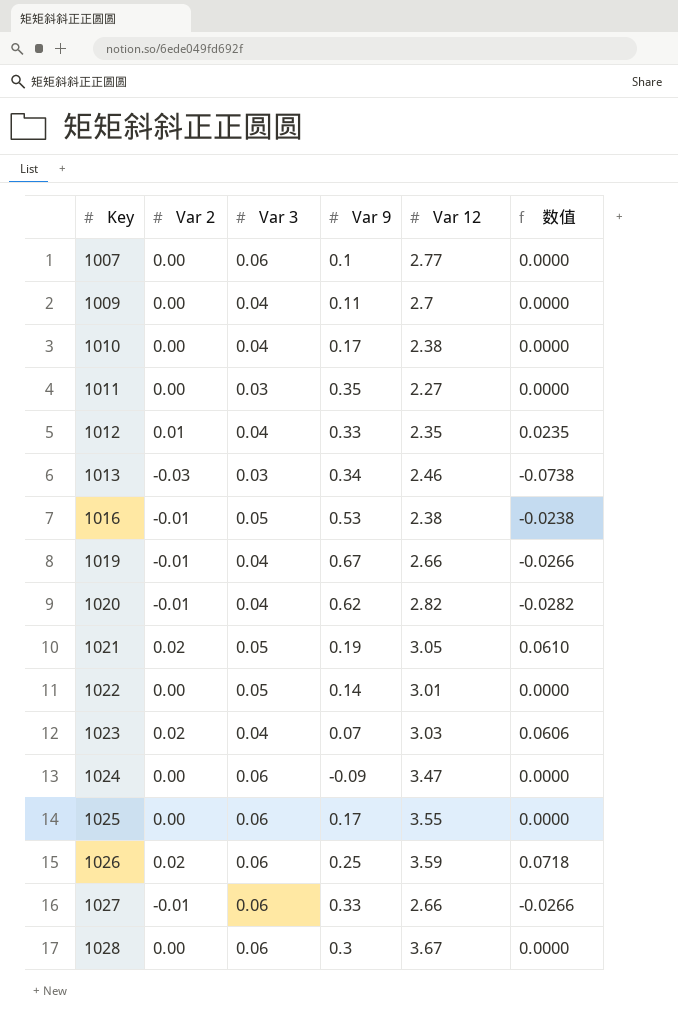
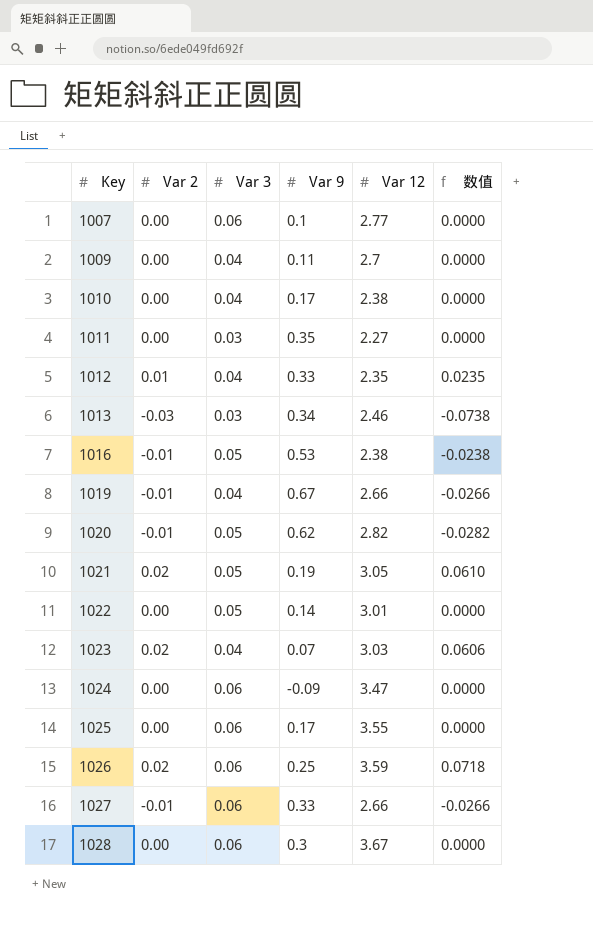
1020 | Var 3: 0.04 -> 0.05

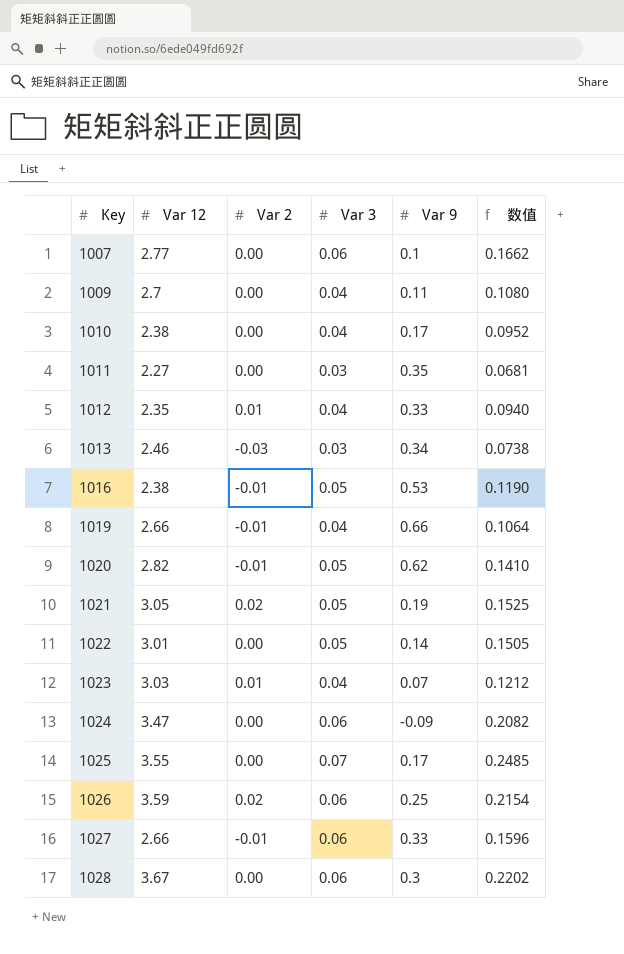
column Var 12 | position: 5 -> 2
column 数值 | formula: [Var 2] * [Var 12] -> [Var 12] * [Var 3]
1019 | Var 9: 0.67 -> 0.66
1023 | Var 2: 0.02 -> 0.01
1025 | Var 3: 0.06 -> 0.07

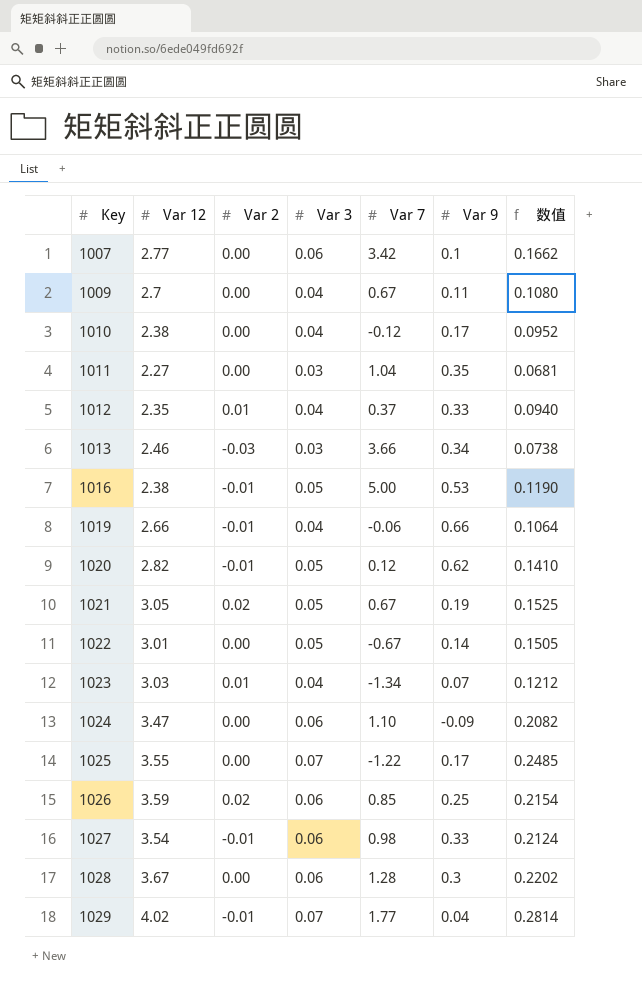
column Var 7 | position: none -> 5
1027 | Var 12: 2.66 -> 3.54
1027 | 数值: 0.1596 -> 0.2124
row 1029: none -> 4.02 | -0.01 | 0.07 | 1.77 | 0.04 | 0.2814

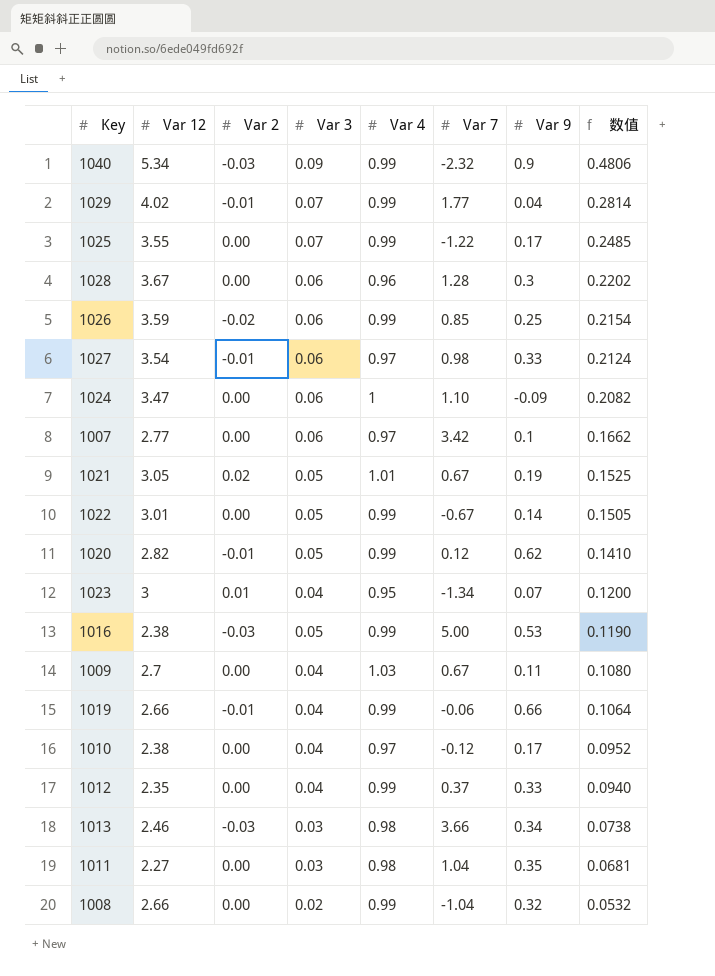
row order: Key ascending -> 数值 descending
column Var 4 | position: none -> 5
row 1040: none -> 5.34 | -0.03 | 0.09 | 0.99 | -2.32 | 0.9 | 0.4806
1026 | Var 2: 0.02 -> -0.02
1023 | Var 12: 3.03 -> 3
1023 | 数值: 0.1212 -> 0.1200
1016 | Var 2: -0.01 -> -0.03
1012 | Var 2: 0.01 -> 0.00
row 1008: none -> 2.66 | 0.00 | 0.02 | 0.99 | -1.04 | 0.32 | 0.0532

